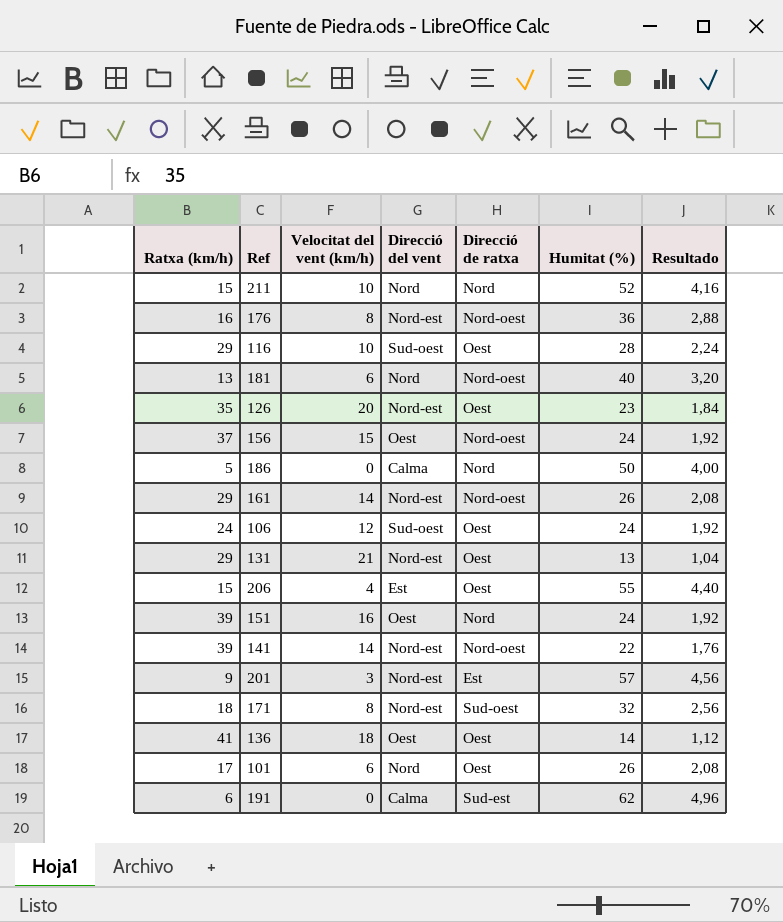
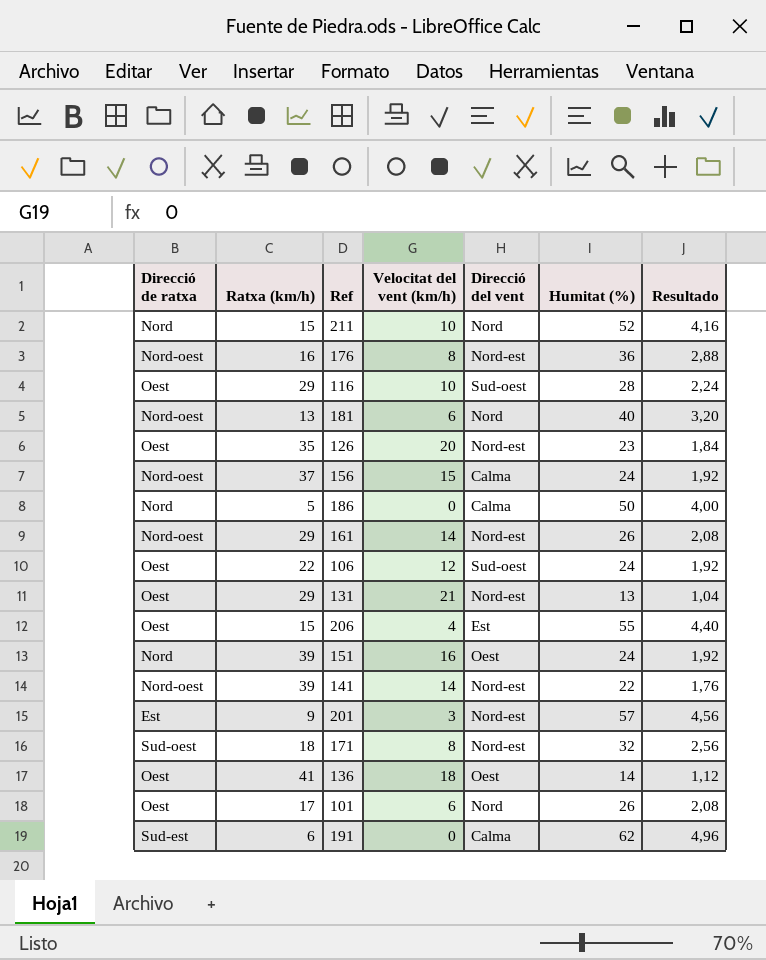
column Direcció de ratxa | position: 5 -> 1
156 | Direcció del vent: Oest -> Calma
106 | Ratxa (km/h): 24 -> 22

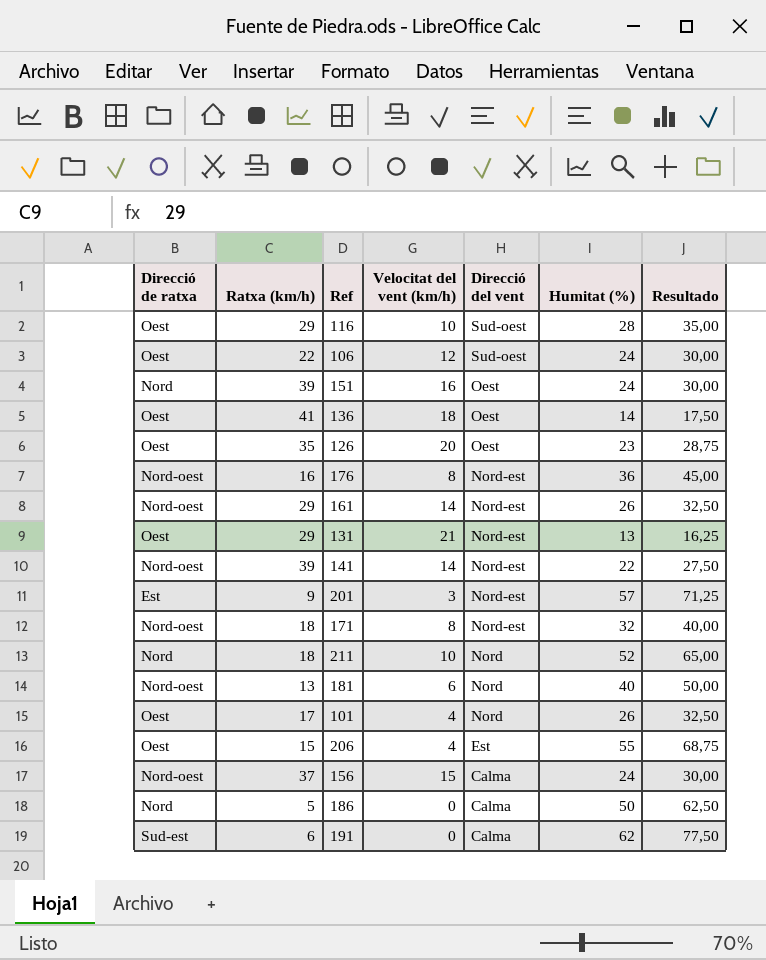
row order: none -> Direcció del vent descending
column Resultado | formula: [Humitat (%)] * 0,08 -> [Humitat (%)] * 1,25
126 | Direcció del vent: Nord-est -> Oest
171 | Direcció de ratxa: Sud-oest -> Nord-oest
211 | Ratxa (km/h): 15 -> 18
101 | Velocitat del vent (km/h): 6 -> 4

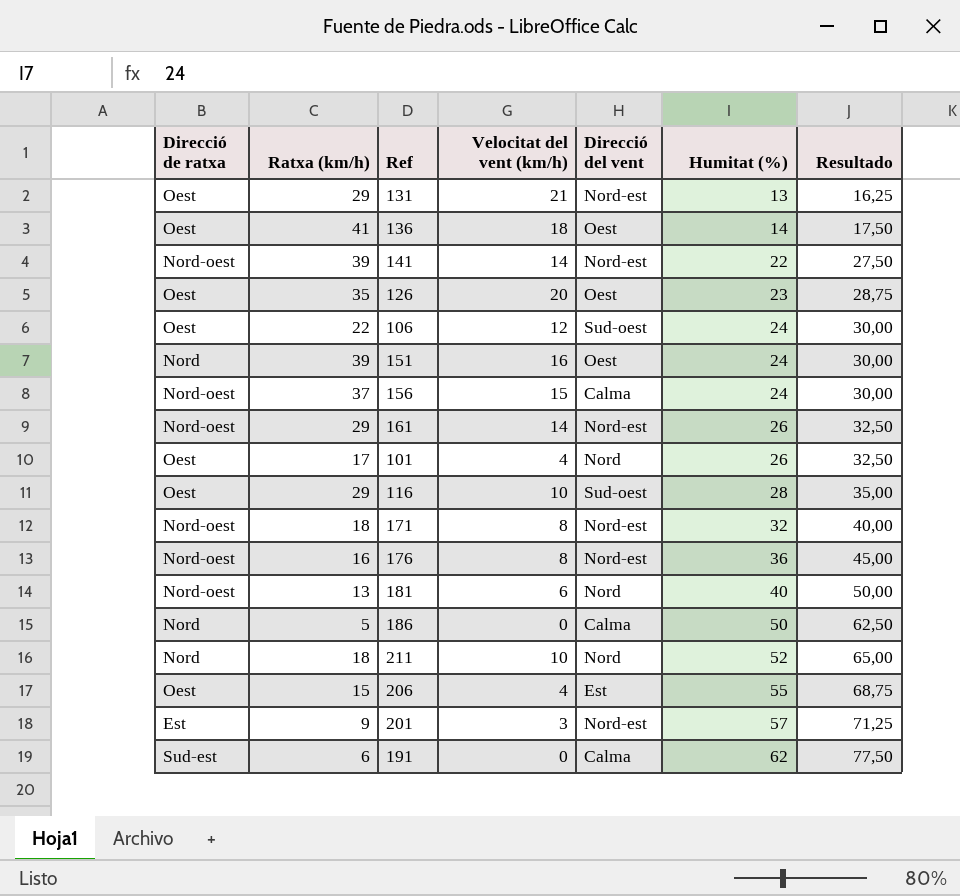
row order: Direcció del vent descending -> Humitat (%) ascending

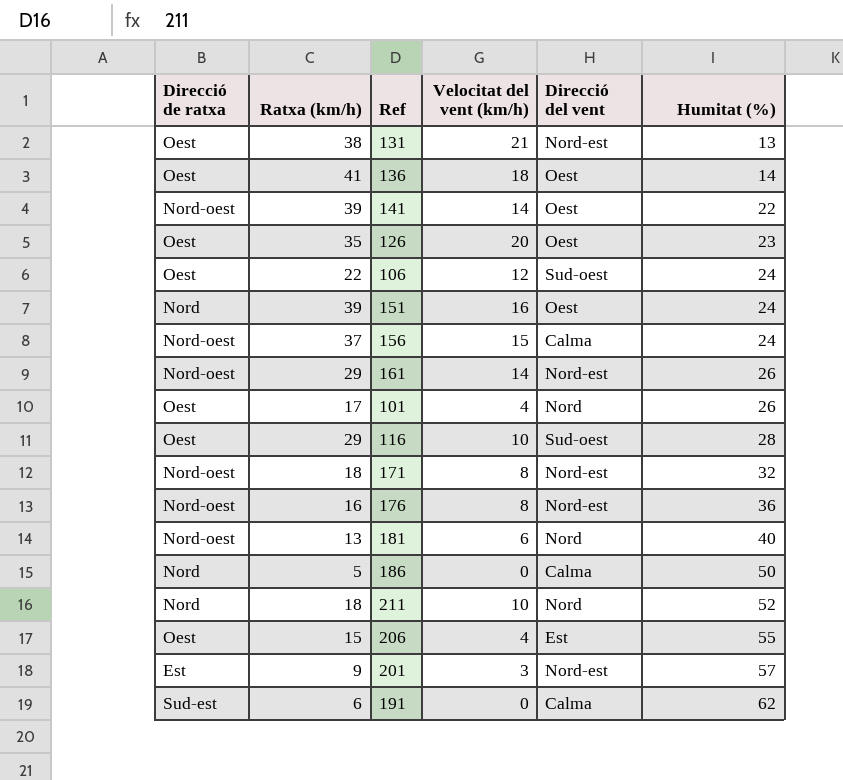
column Resultado | formula: [Humitat (%)] * 1,25 -> none
131 | Ratxa (km/h): 29 -> 38
141 | Direcció del vent: Nord-est -> Oest

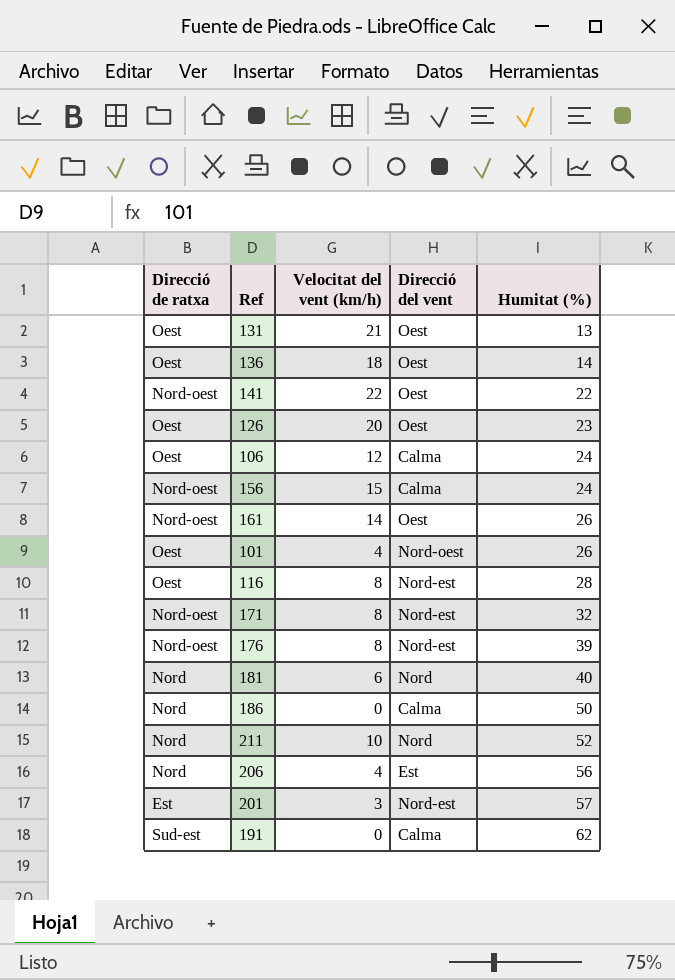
column Ratxa (km/h) | position: 2 -> none
row 151: Nord | 39 | 16 | Oest | 24 -> none
131 | Direcció del vent: Nord-est -> Oest
141 | Velocitat del vent (km/h): 14 -> 22
106 | Direcció del vent: Sud-oest -> Calma
161 | Direcció del vent: Nord-est -> Oest
101 | Direcció del vent: Nord -> Nord-oest
116 | Velocitat del vent (km/h): 10 -> 8
116 | Direcció del vent: Sud-oest -> Nord-est
176 | Humitat (%): 36 -> 39
181 | Direcció de ratxa: Nord-oest -> Nord
206 | Direcció de ratxa: Oest -> Nord
206 | Humitat (%): 55 -> 56

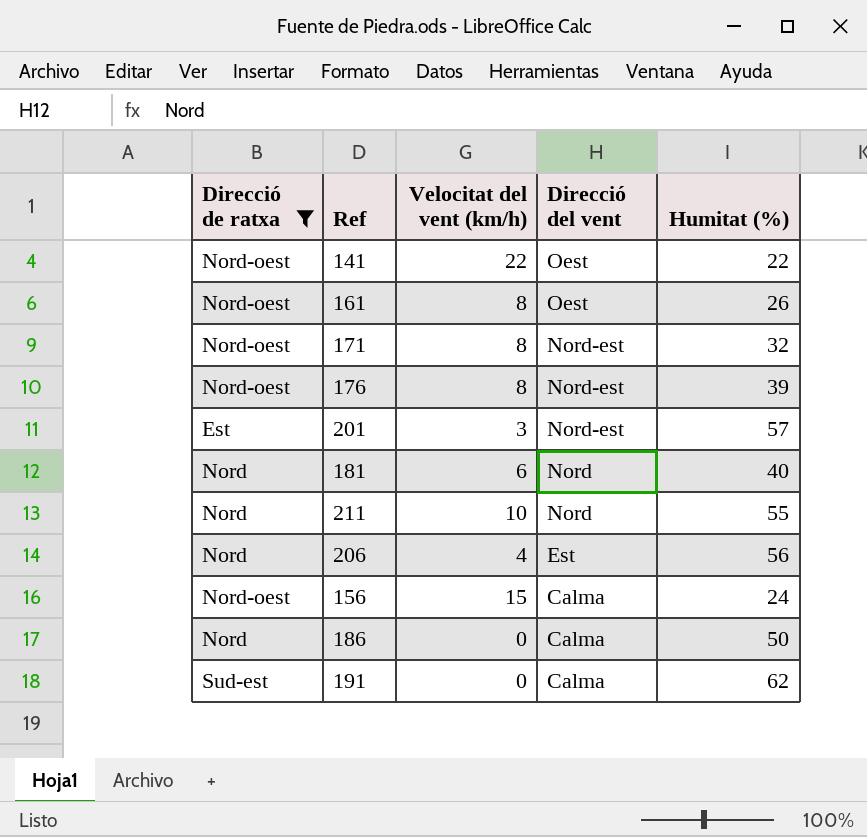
filter: none -> Direcció de ratxa != Oest
row order: Humitat (%) ascending -> Direcció del vent descending
161 | Velocitat del vent (km/h): 14 -> 8
211 | Humitat (%): 52 -> 55

